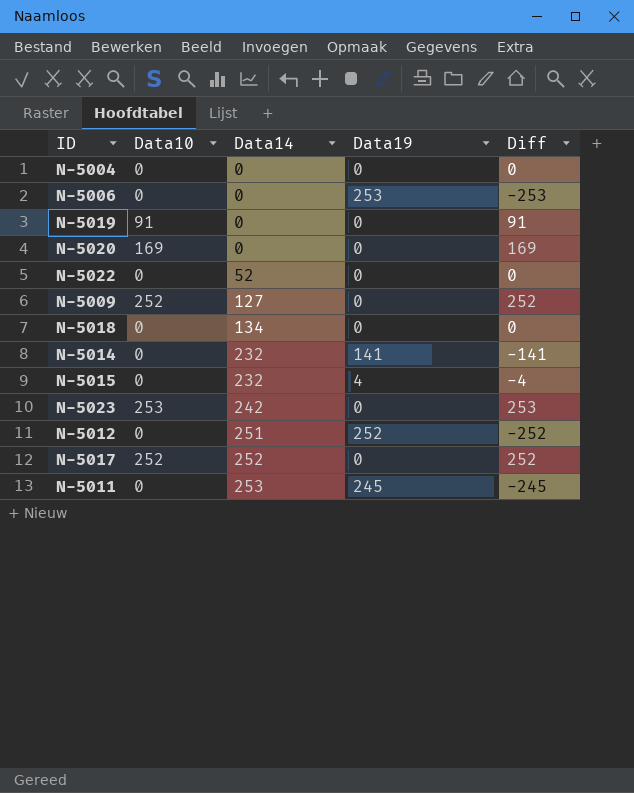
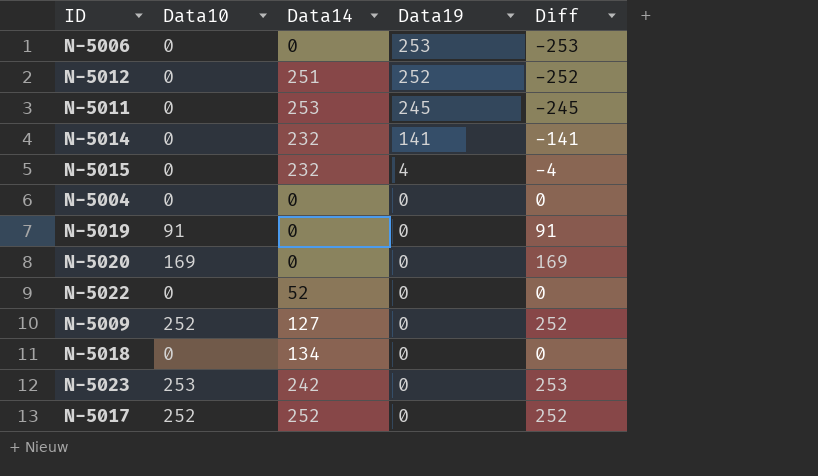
row order: Data14 ascending -> Data19 descending

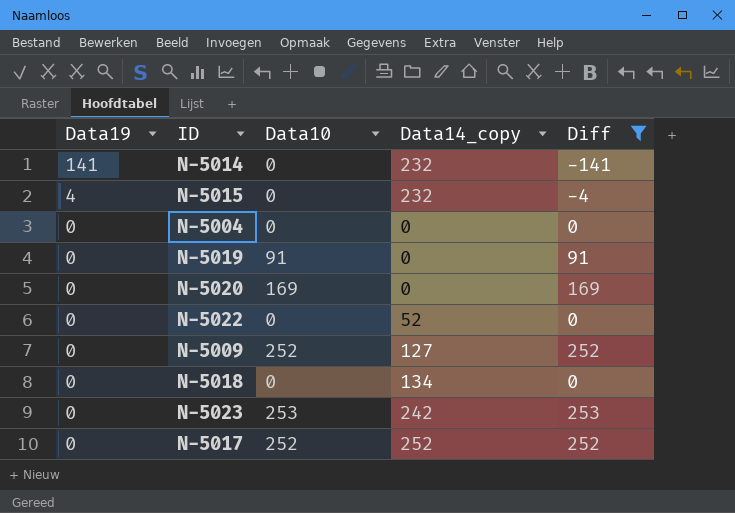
filter: none -> Diff >= -141
column Data19 | position: 4 -> 1
column name: Data14 -> Data14_copy

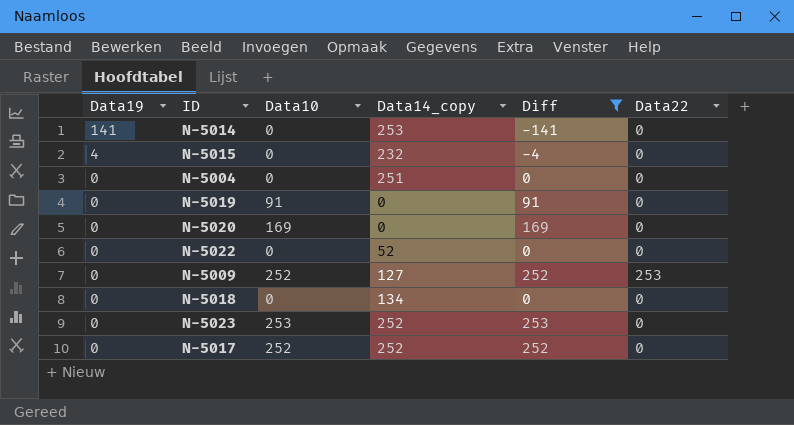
column Data22 | position: none -> 6
N-5014 | Data14_copy: 232 -> 253
N-5004 | Data14_copy: 0 -> 251
N-5023 | Data14_copy: 242 -> 252

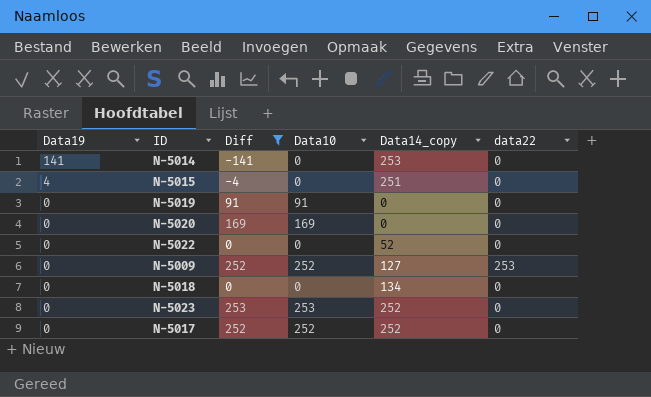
column Diff | position: 5 -> 3
column name: Data22 -> data22
row N-5004: 0 | 0 | 251 | 0 | 0 -> none
N-5015 | Data14_copy: 232 -> 251

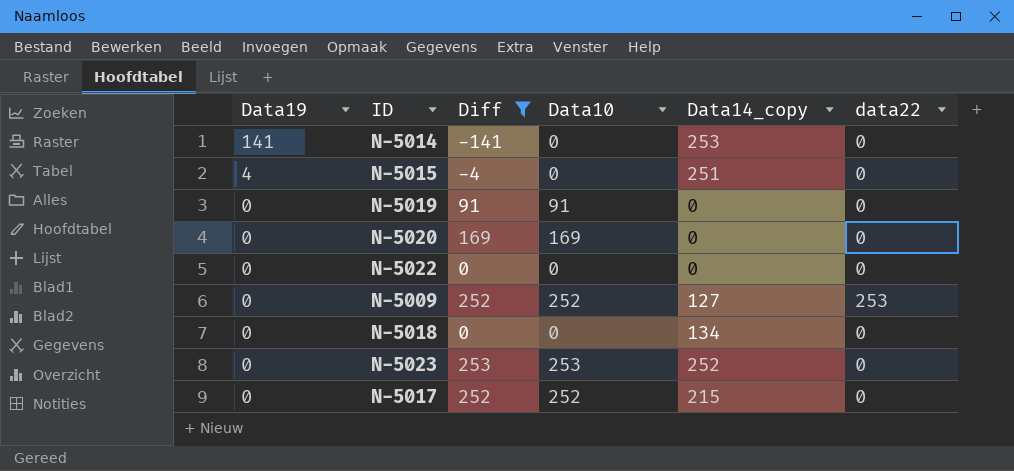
N-5022 | Data14_copy: 52 -> 0
N-5017 | Data14_copy: 252 -> 215

